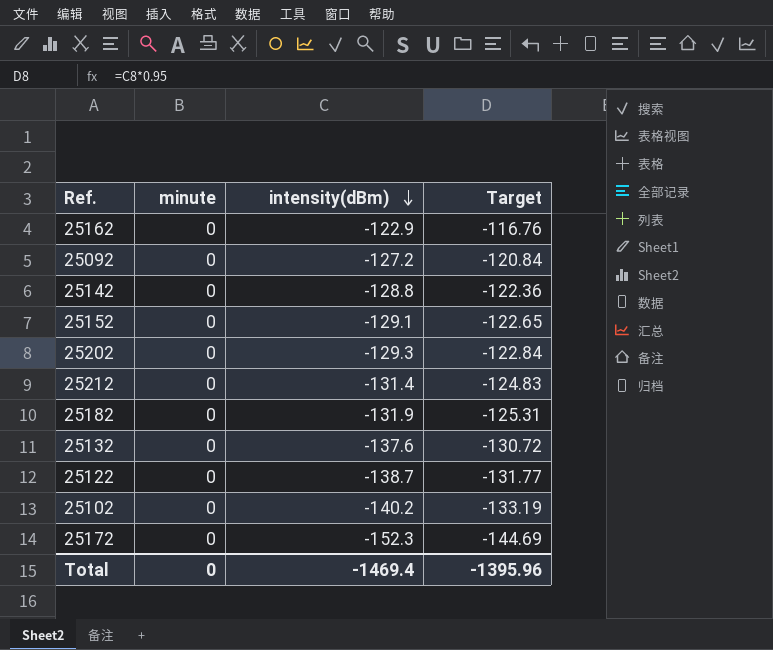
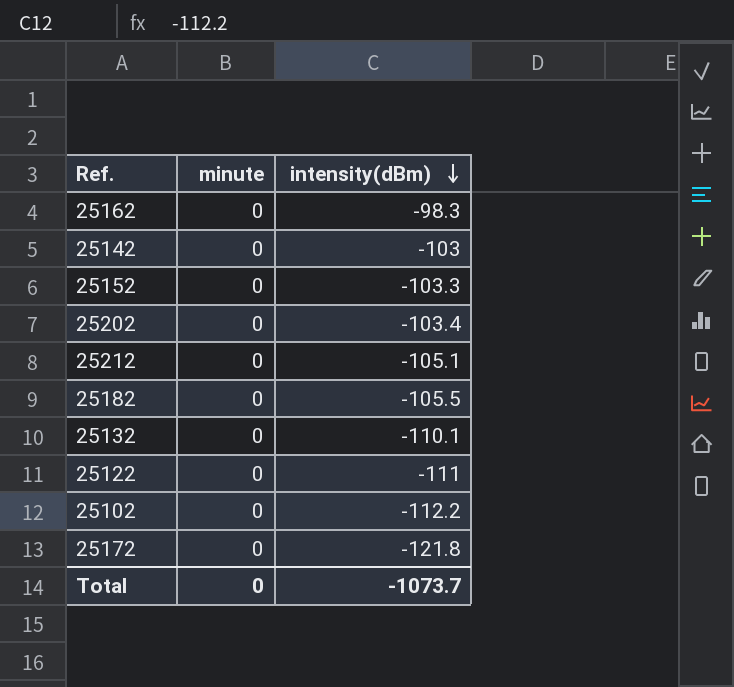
column Target | formula: [intensity(dBm)] * 0.95 -> none
row 25092: 0 | -127.2 | -120.84 -> none
25162 | intensity(dBm): -122.9 -> -98.3
25142 | intensity(dBm): -128.8 -> -103
25152 | intensity(dBm): -129.1 -> -103.3
25202 | intensity(dBm): -129.3 -> -103.4
25212 | intensity(dBm): -131.4 -> -105.1
25182 | intensity(dBm): -131.9 -> -105.5
25132 | intensity(dBm): -137.6 -> -110.1
25122 | intensity(dBm): -138.7 -> -111
25102 | intensity(dBm): -140.2 -> -112.2
25172 | intensity(dBm): -152.3 -> -121.8
Total | intensity(dBm): -1469.4 -> -1073.7

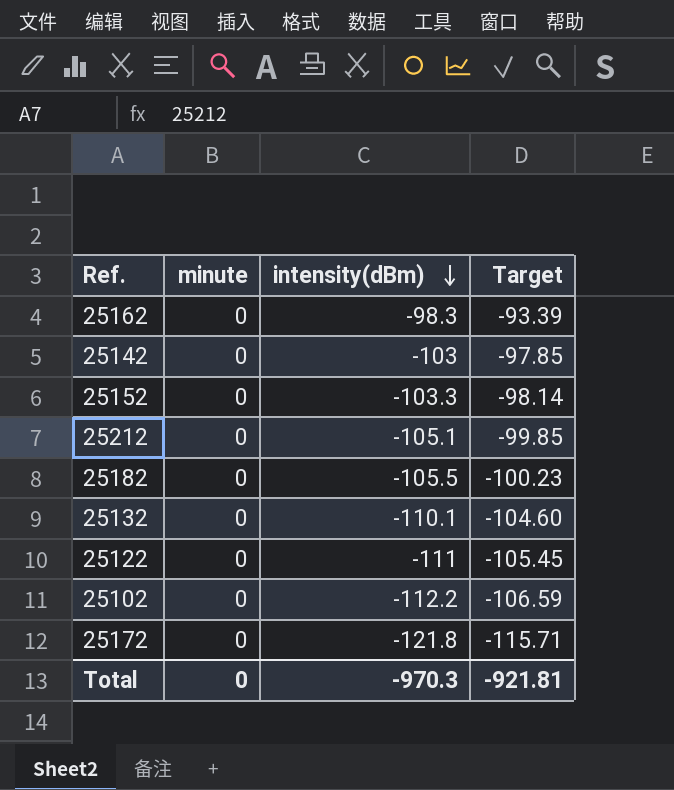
column Target | formula: none -> [intensity(dBm)] * 0.95
row 25202: 0 | -103.4 -> none
Total | intensity(dBm): -1073.7 -> -970.3

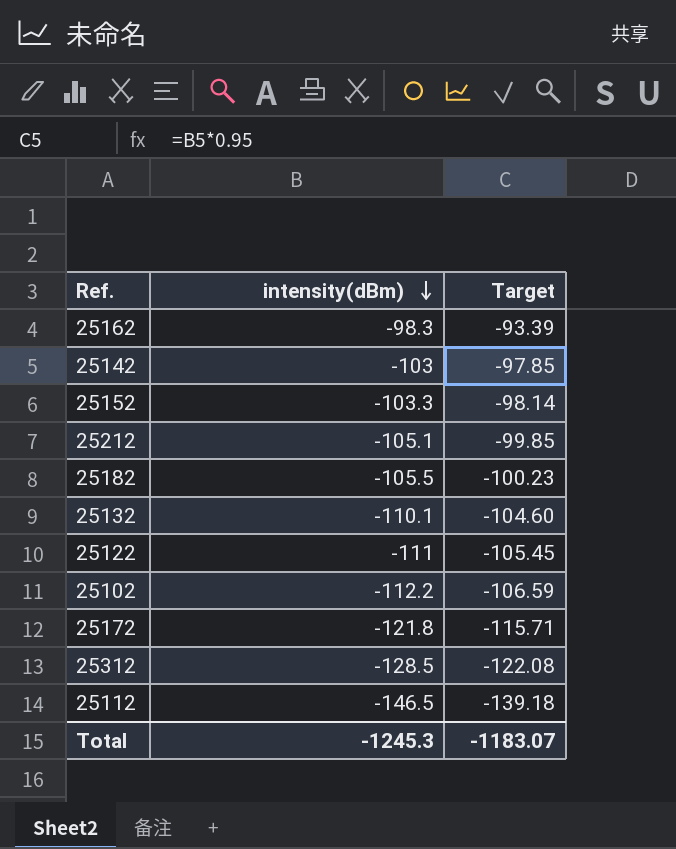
column minute | position: 2 -> none
row 25312: none -> -128.5 | -122.08
row 25112: none -> -146.5 | -139.18
Total | intensity(dBm): -970.3 -> -1245.3
Total | Target: -921.81 -> -1183.07

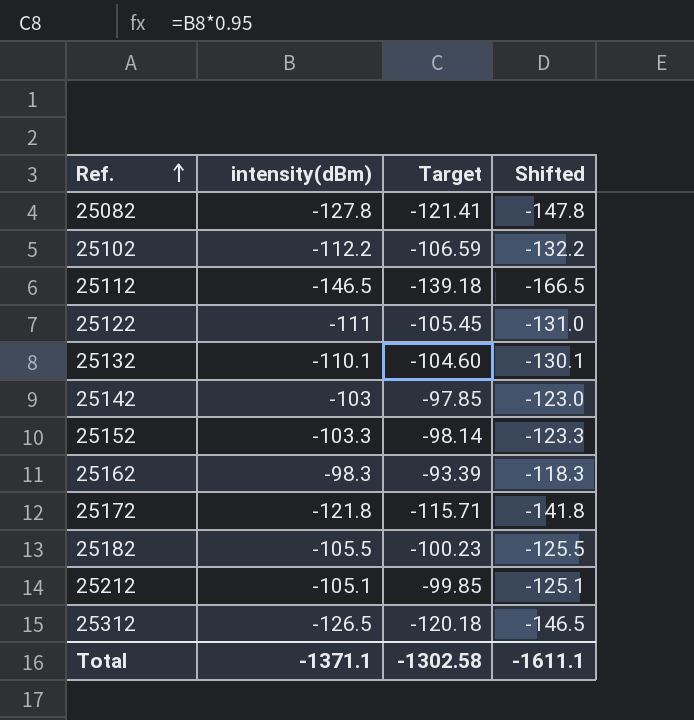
row order: intensity(dBm) descending -> Ref. ascending
column Shifted | formula: none -> [intensity(dBm)] - 20
row 25082: none -> -127.8 | -121.41 | -147.8
25312 | intensity(dBm): -128.5 -> -126.5
25312 | Target: -122.08 -> -120.18
Total | intensity(dBm): -1245.3 -> -1371.1
Total | Target: -1183.07 -> -1302.58

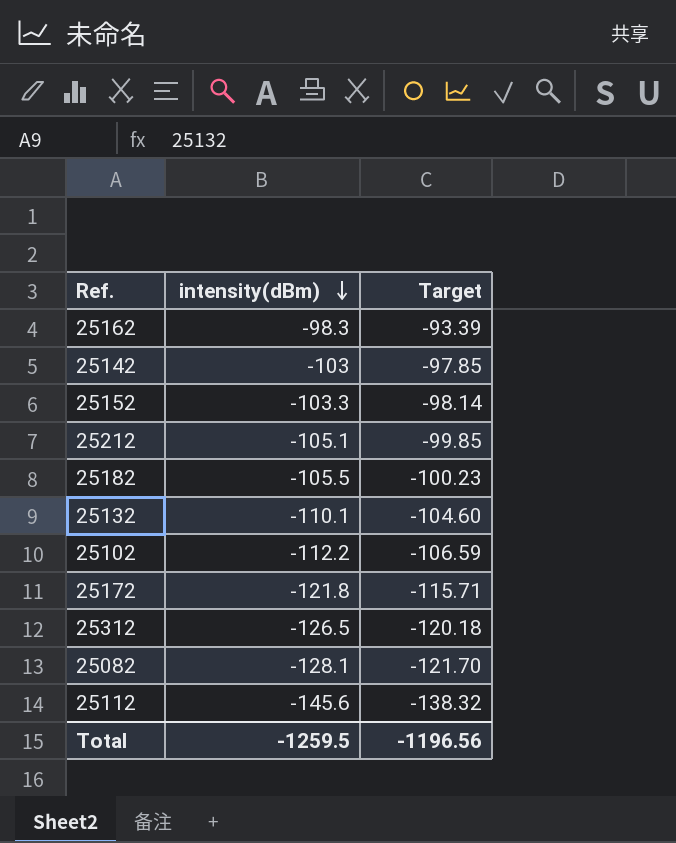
row order: Ref. ascending -> intensity(dBm) descending
column Shifted | formula: [intensity(dBm)] - 20 -> none
row 25122: -111 | -105.45 | -131.0 -> none
25082 | intensity(dBm): -127.8 -> -128.1
25082 | Target: -121.41 -> -121.70
25112 | intensity(dBm): -146.5 -> -145.6
25112 | Target: -139.18 -> -138.32
Total | intensity(dBm): -1371.1 -> -1259.5
Total | Target: -1302.58 -> -1196.56

